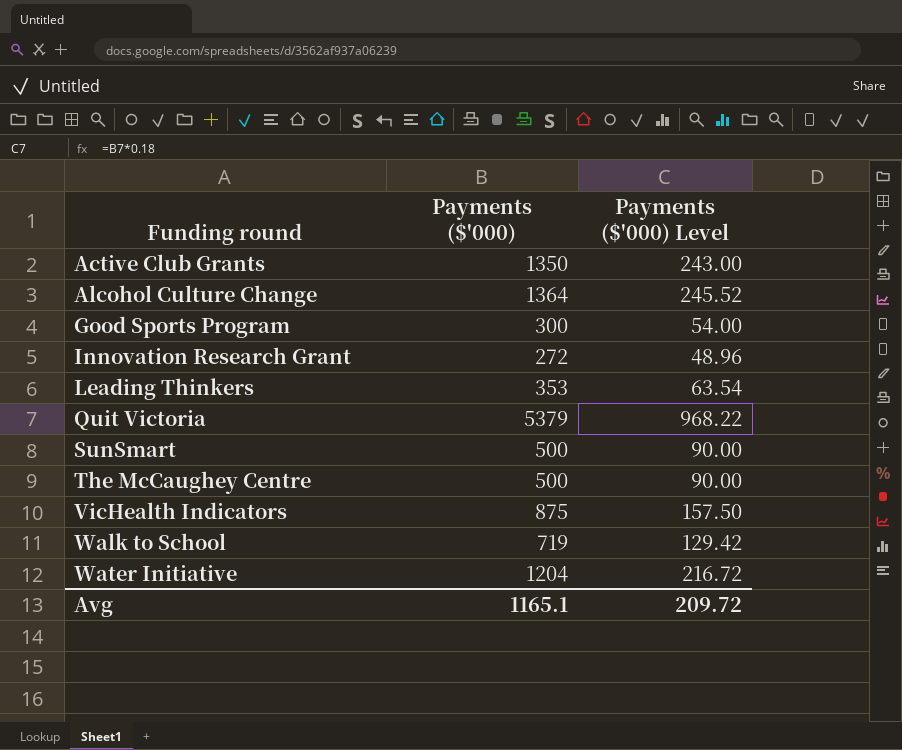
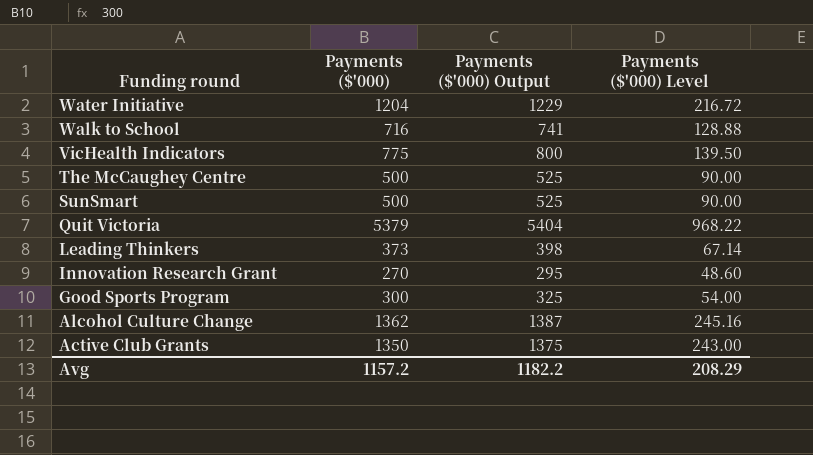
row order: Funding round ascending -> Funding round descending
column Payments ($'000) Output | formula: none -> [Payments ($'000)] + 25
Walk to School | Payments ($'000): 719 -> 716
Walk to School | Payments ($'000) Level: 129.42 -> 128.88
VicHealth Indicators | Payments ($'000): 875 -> 775
VicHealth Indicators | Payments ($'000) Level: 157.50 -> 139.50
Leading Thinkers | Payments ($'000): 353 -> 373
Leading Thinkers | Payments ($'000) Level: 63.54 -> 67.14
Innovation Research Grant | Payments ($'000): 272 -> 270
Innovation Research Grant | Payments ($'000) Level: 48.96 -> 48.60
Alcohol Culture Change | Payments ($'000): 1364 -> 1362
Alcohol Culture Change | Payments ($'000) Level: 245.52 -> 245.16
Avg | Payments ($'000): 1165.1 -> 1157.2
Avg | Payments ($'000) Level: 209.72 -> 208.29

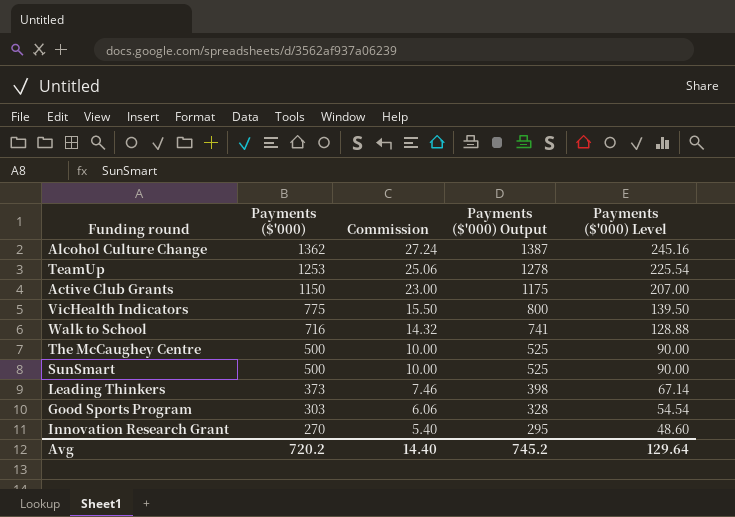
row order: Funding round descending -> Payments ($'000) descending
column Commission | formula: none -> [Payments ($'000)] * 0.02
row Water Initiative: 1204 | 1229 | 216.72 -> none
row Quit Victoria: 5379 | 5404 | 968.22 -> none
row TeamUp: none -> 1253 | 25.06 | 1278 | 225.54
Active Club Grants | Payments ($'000): 1350 -> 1150
Active Club Grants | Payments ($'000) Output: 1375 -> 1175
Active Club Grants | Payments ($'000) Level: 243.00 -> 207.00
Good Sports Program | Payments ($'000): 300 -> 303
Good Sports Program | Payments ($'000) Output: 325 -> 328
Good Sports Program | Payments ($'000) Level: 54.00 -> 54.54
Avg | Payments ($'000): 1157.2 -> 720.2
Avg | Payments ($'000) Output: 1182.2 -> 745.2
Avg | Payments ($'000) Level: 208.29 -> 129.64

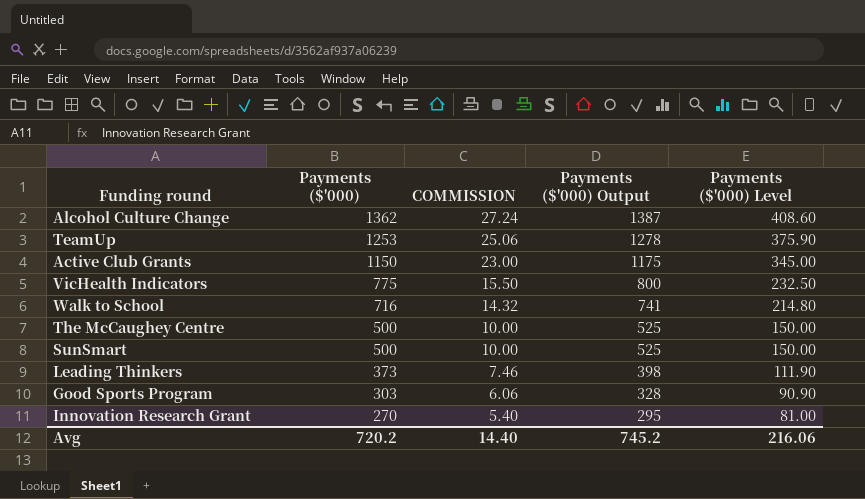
column name: Commission -> COMMISSION
column Payments ($'000) Level | formula: [Payments ($'000)] * 0.18 -> [Payments ($'000)] * 0.3
Avg | Payments ($'000) Level: 129.64 -> 216.06

